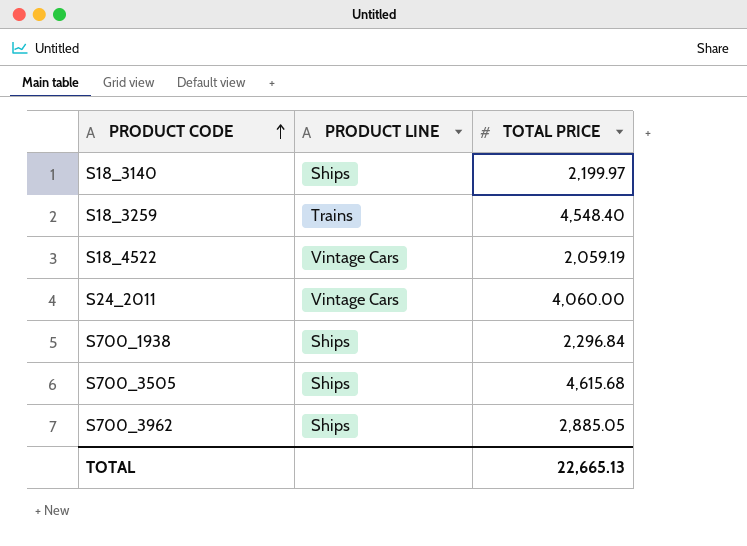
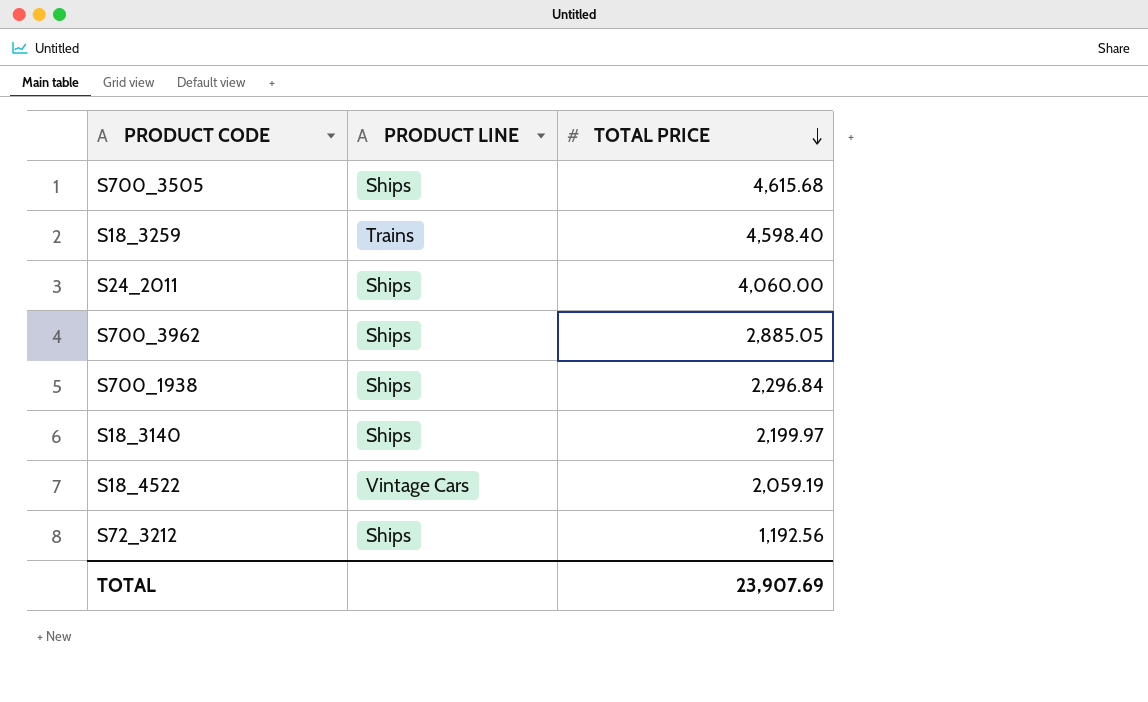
row order: PRODUCT CODE ascending -> TOTAL PRICE descending
S18_3259 | TOTAL PRICE: 4,548.40 -> 4,598.40
S24_2011 | PRODUCT LINE: Vintage Cars -> Ships
row S72_3212: none -> Ships | 1,192.56
TOTAL | TOTAL PRICE: 22,665.13 -> 23,907.69

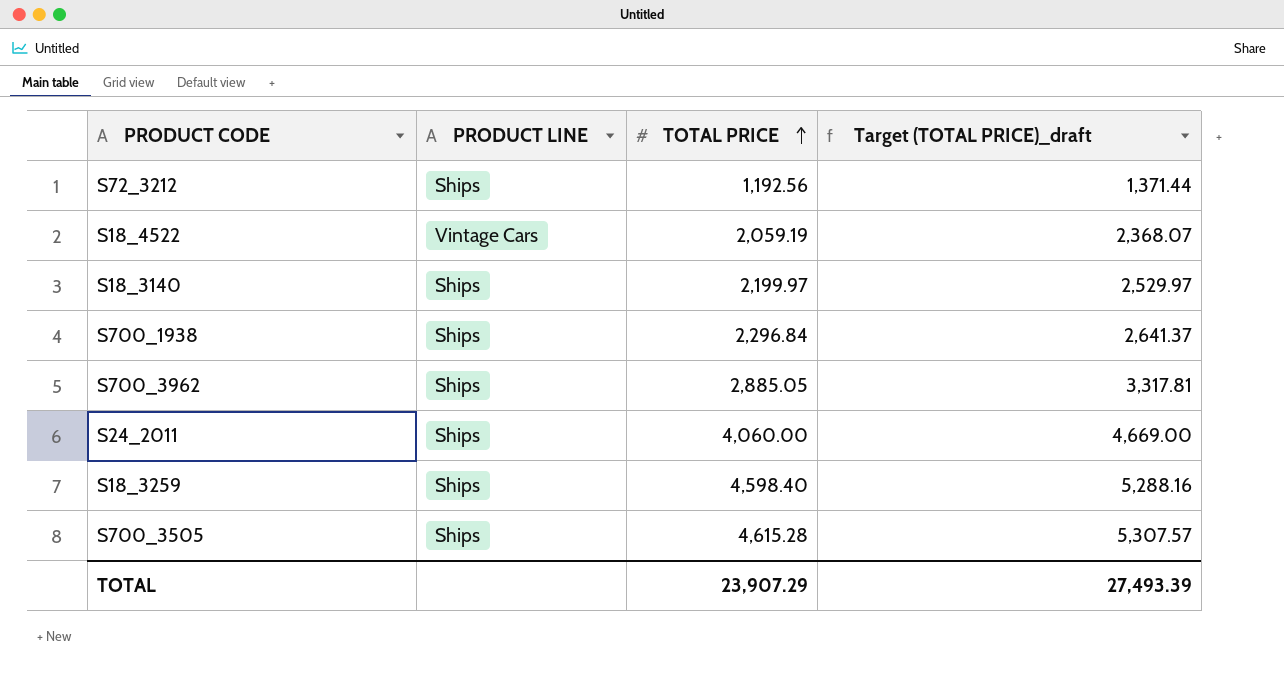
row order: TOTAL PRICE descending -> TOTAL PRICE ascending
column Target (TOTAL PRICE)_draft | formula: none -> [TOTAL PRICE] * 1.15
S18_3259 | PRODUCT LINE: Trains -> Ships
S700_3505 | TOTAL PRICE: 4,615.68 -> 4,615.28
TOTAL | TOTAL PRICE: 23,907.69 -> 23,907.29

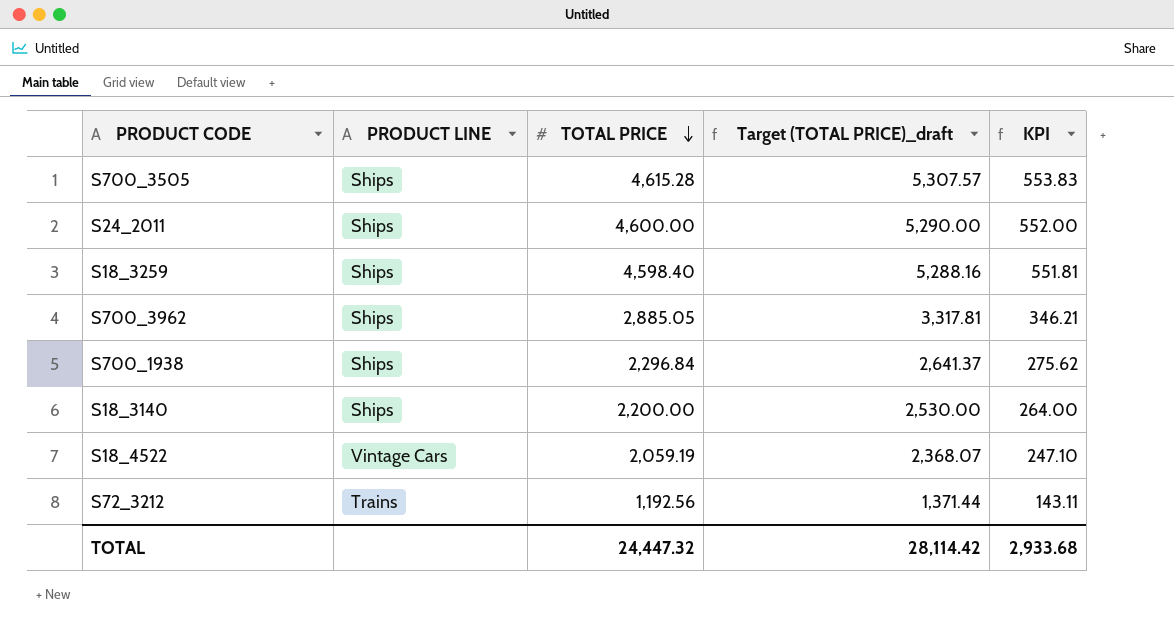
row order: TOTAL PRICE ascending -> TOTAL PRICE descending
column KPI | formula: none -> [TOTAL PRICE] * 0.12
S24_2011 | TOTAL PRICE: 4,060.00 -> 4,600.00
S24_2011 | Target (TOTAL PRICE)_draft: 4,669.00 -> 5,290.00
S18_3140 | TOTAL PRICE: 2,199.97 -> 2,200.00
S18_3140 | Target (TOTAL PRICE)_draft: 2,529.97 -> 2,530.00
S72_3212 | PRODUCT LINE: Ships -> Trains
TOTAL | TOTAL PRICE: 23,907.29 -> 24,447.32
TOTAL | Target (TOTAL PRICE)_draft: 27,493.39 -> 28,114.42

